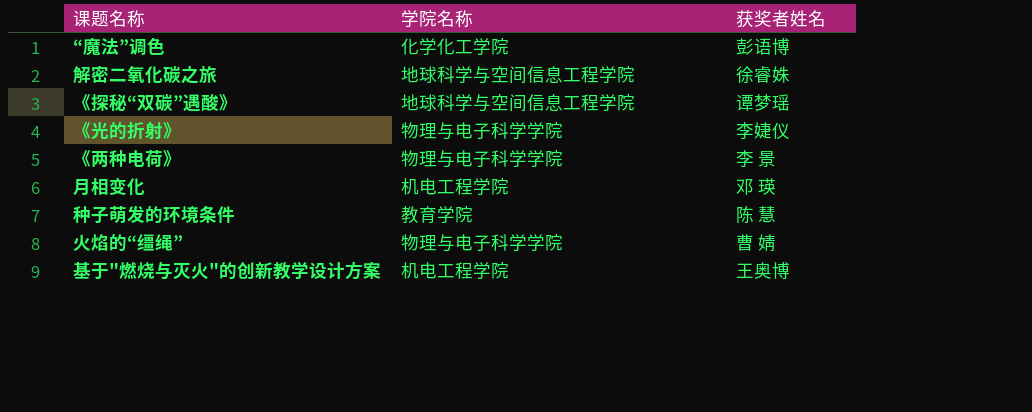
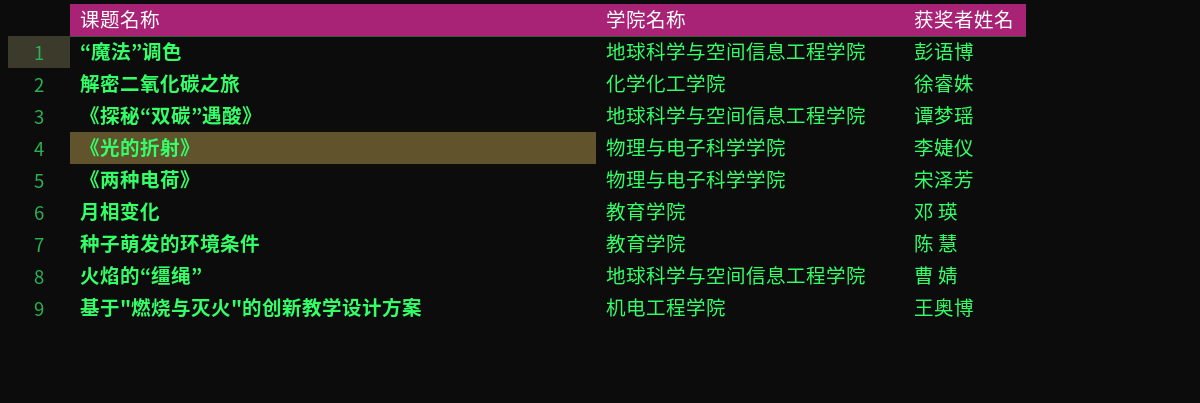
“魔法”调色 | 学院名称: 化学化工学院 -> 地球科学与空间信息工程学院
解密二氧化碳之旅 | 学院名称: 地球科学与空间信息工程学院 -> 化学化工学院
《两种电荷》 | 获奖者姓名: 李 景 -> 宋泽芳
月相变化 | 学院名称: 机电工程学院 -> 教育学院
火焰的“缰绳” | 学院名称: 物理与电子科学学院 -> 地球科学与空间信息工程学院

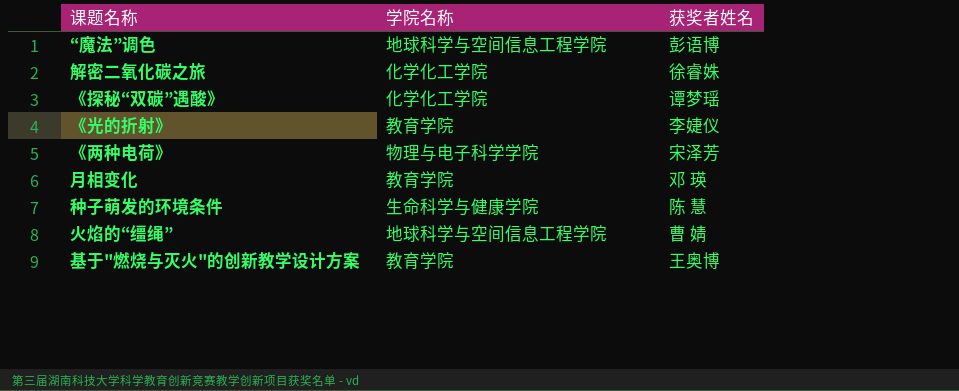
《探秘“双碳”遇酸》 | 学院名称: 地球科学与空间信息工程学院 -> 化学化工学院
《光的折射》 | 学院名称: 物理与电子科学学院 -> 教育学院
种子萌发的环境条件 | 学院名称: 教育学院 -> 生命科学与健康学院
基于"燃烧与灭火"的创新教学设计方案 | 学院名称: 机电工程学院 -> 教育学院

